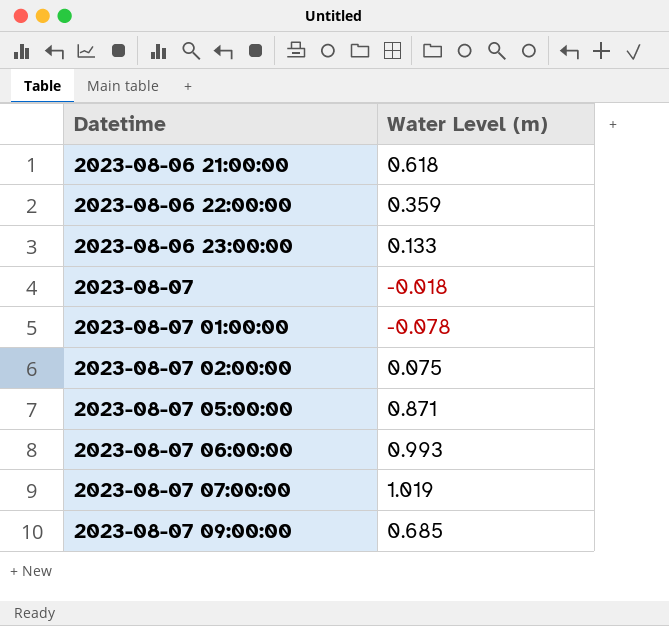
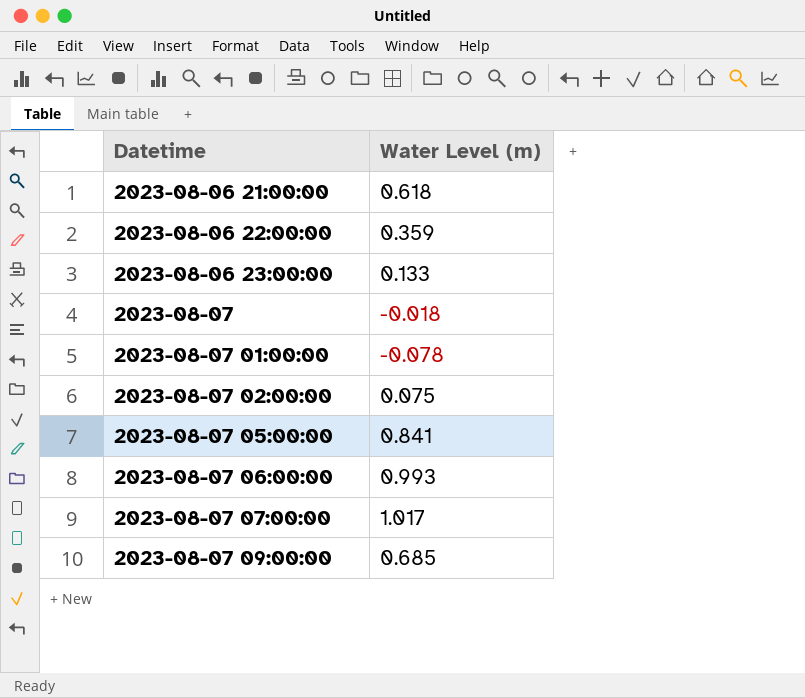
2023-08-07 05:00:00 | Water Level (m): 0.871 -> 0.841
2023-08-07 07:00:00 | Water Level (m): 1.019 -> 1.017

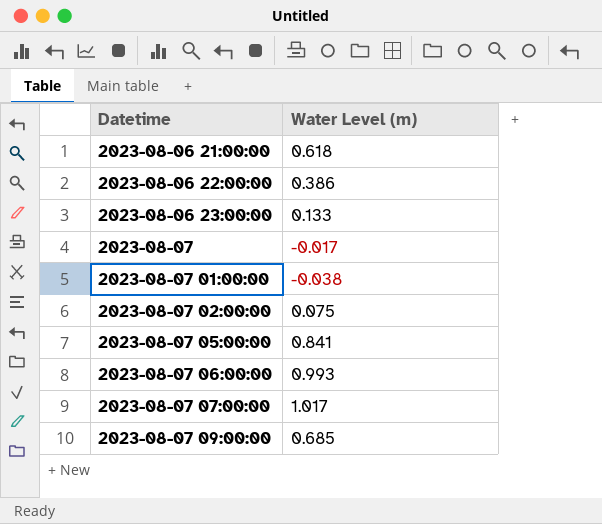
2023-08-06 22:00:00 | Water Level (m): 0.359 -> 0.386
2023-08-07 | Water Level (m): -0.018 -> -0.017
2023-08-07 01:00:00 | Water Level (m): -0.078 -> -0.038

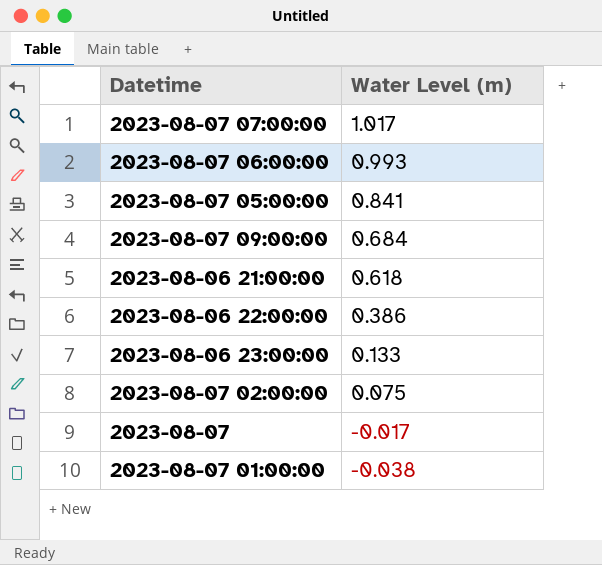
row order: Datetime ascending -> Water Level (m) descending
2023-08-07 09:00:00 | Water Level (m): 0.685 -> 0.684

